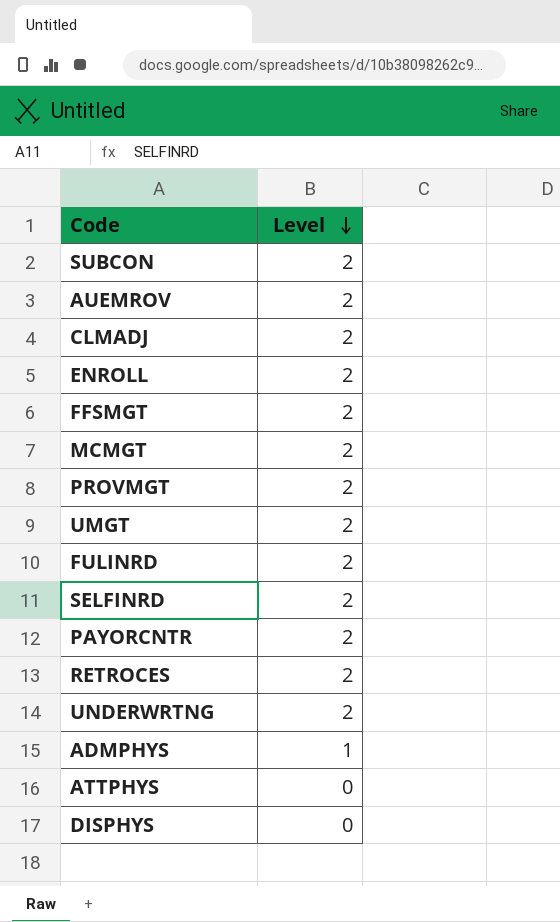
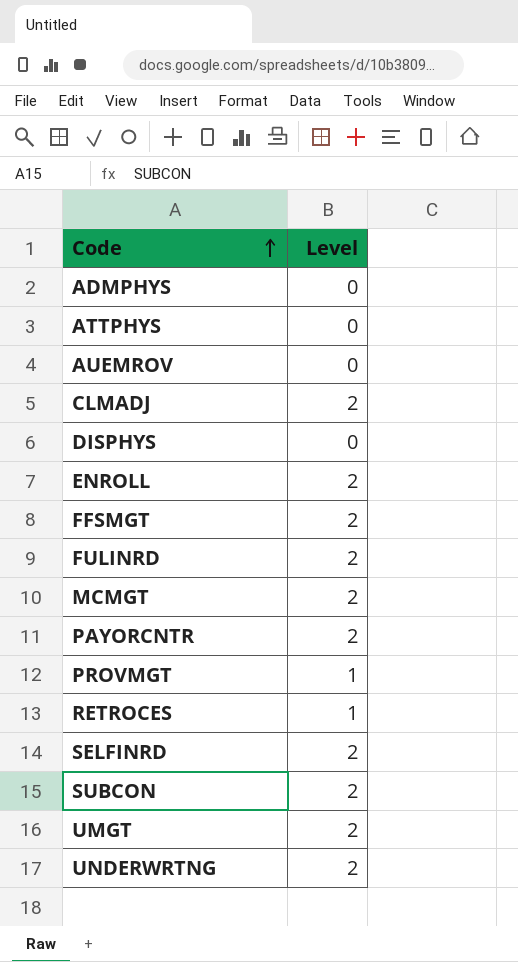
row order: Level descending -> Code ascending
ADMPHYS | Level: 1 -> 0
AUEMROV | Level: 2 -> 0
PROVMGT | Level: 2 -> 1
RETROCES | Level: 2 -> 1

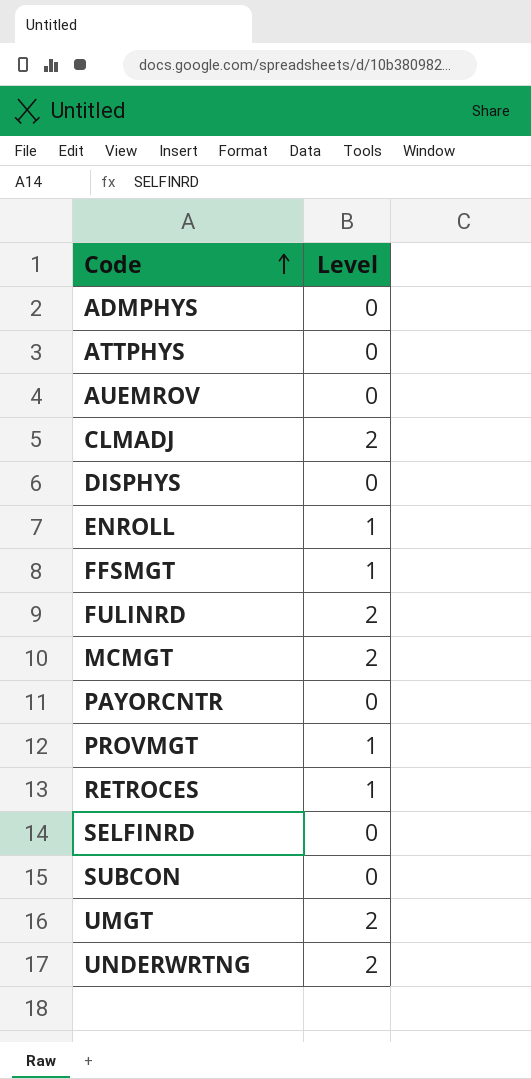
ENROLL | Level: 2 -> 1
FFSMGT | Level: 2 -> 1
PAYORCNTR | Level: 2 -> 0
SELFINRD | Level: 2 -> 0
SUBCON | Level: 2 -> 0

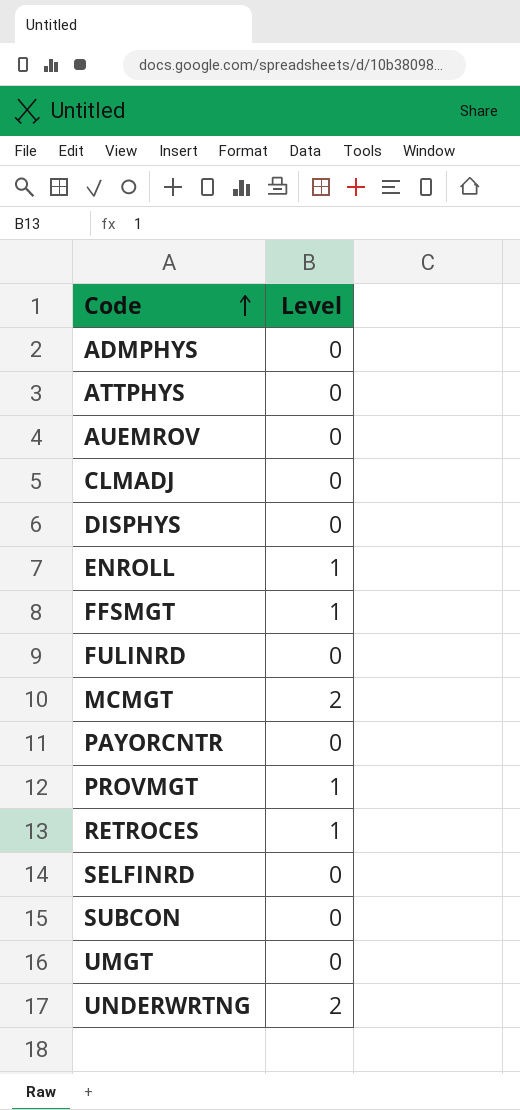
CLMADJ | Level: 2 -> 0
FULINRD | Level: 2 -> 0
UMGT | Level: 2 -> 0

